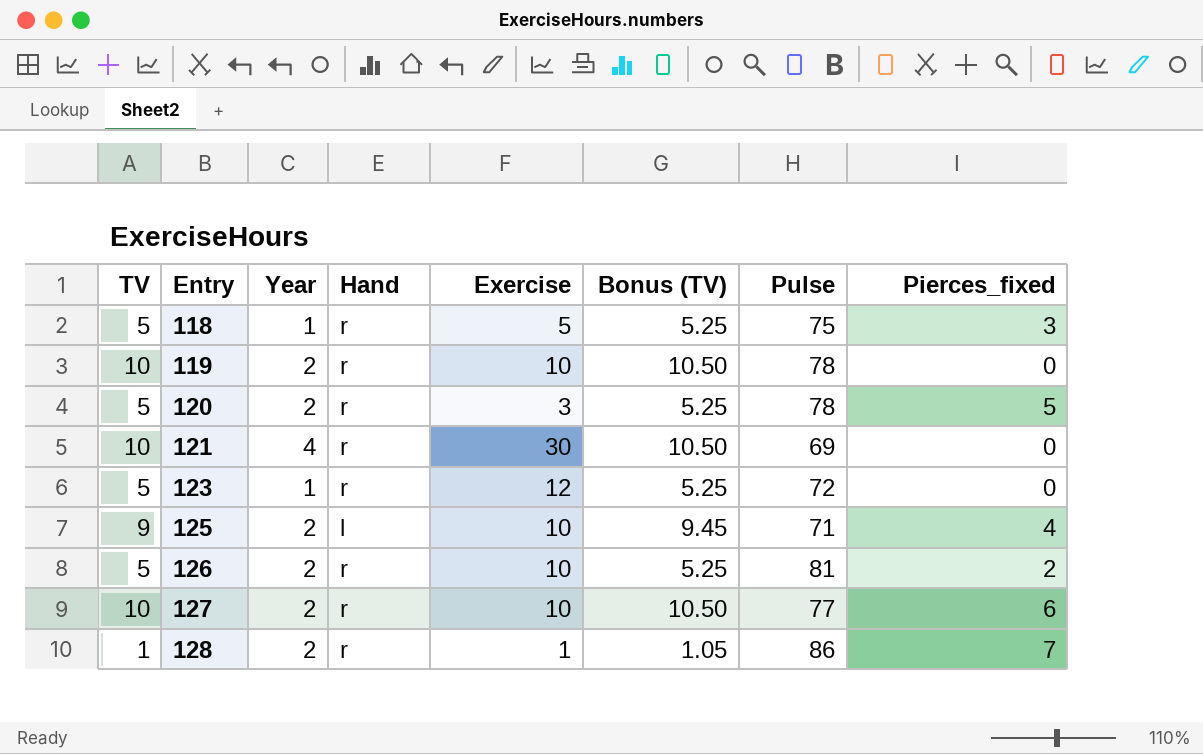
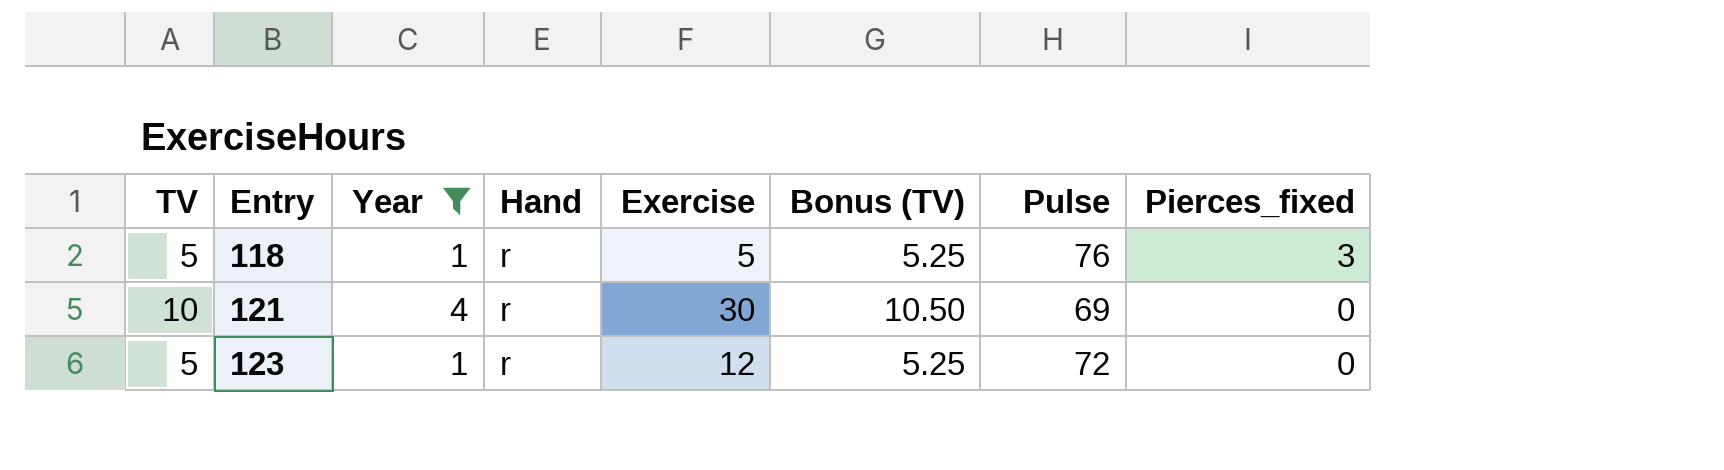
filter: none -> Year != 2
118 | Pulse: 75 -> 76

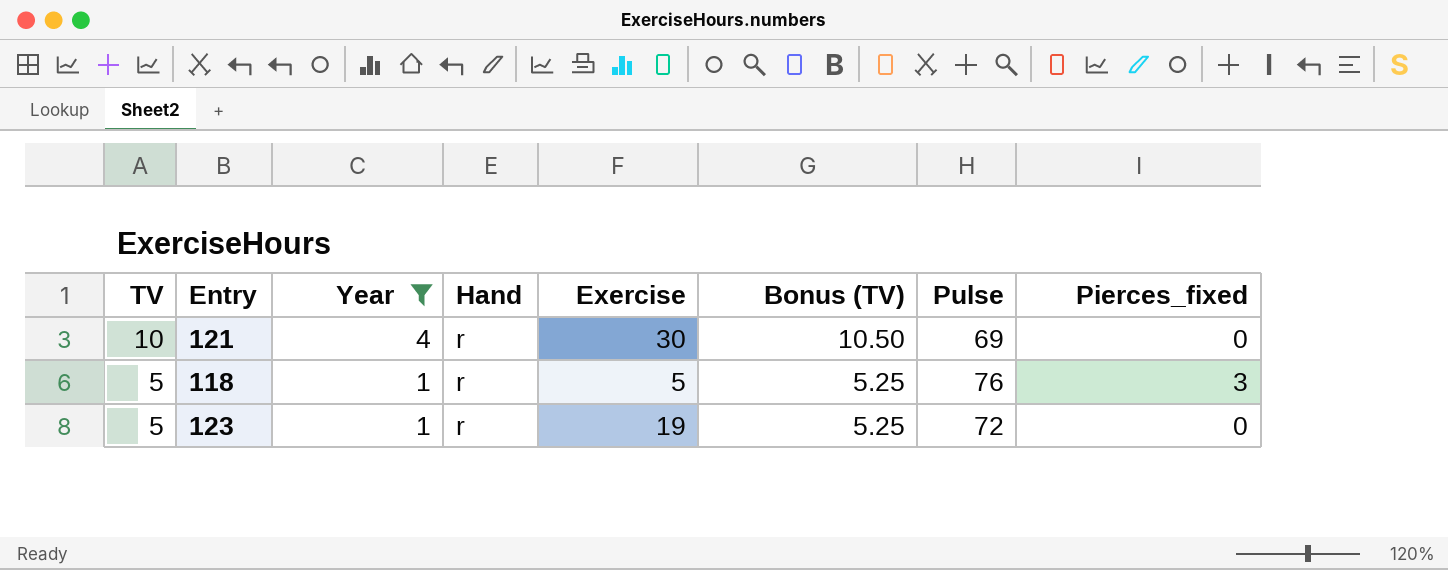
row order: Entry ascending -> TV descending
123 | Exercise: 12 -> 19

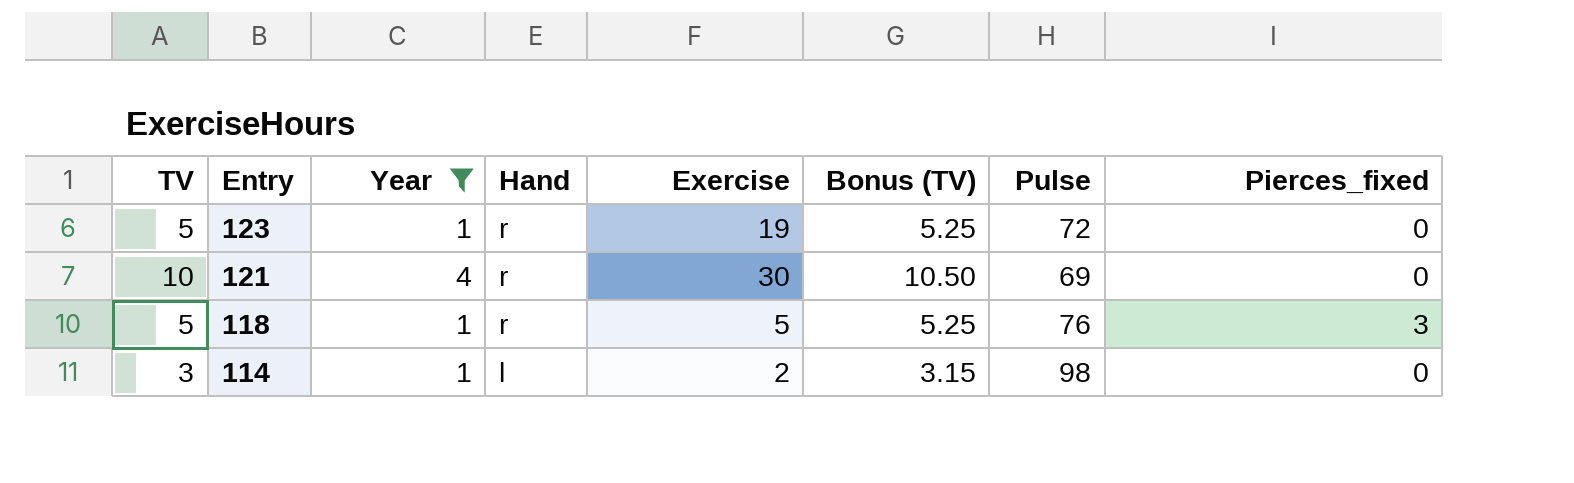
row order: TV descending -> Entry descending
row 114: none -> 3 | 1 | l | 2 | 3.15 | 98 | 0

